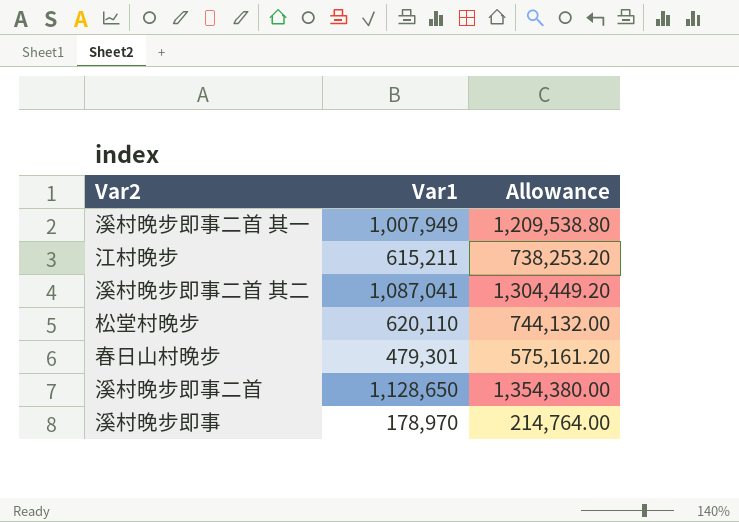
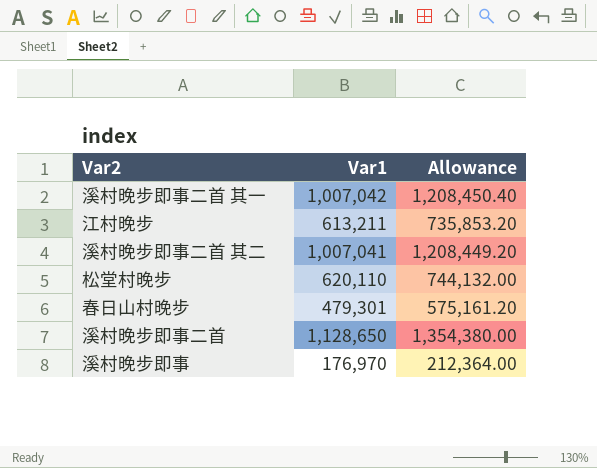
溪村晚步即事二首 其一 | Var1: 1,007,949 -> 1,007,042
溪村晚步即事二首 其一 | Allowance: 1,209,538.80 -> 1,208,450.40
江村晚步 | Var1: 615,211 -> 613,211
江村晚步 | Allowance: 738,253.20 -> 735,853.20
溪村晚步即事二首 其二 | Var1: 1,087,041 -> 1,007,041
溪村晚步即事二首 其二 | Allowance: 1,304,449.20 -> 1,208,449.20
溪村晚步即事 | Var1: 178,970 -> 176,970
溪村晚步即事 | Allowance: 214,764.00 -> 212,364.00

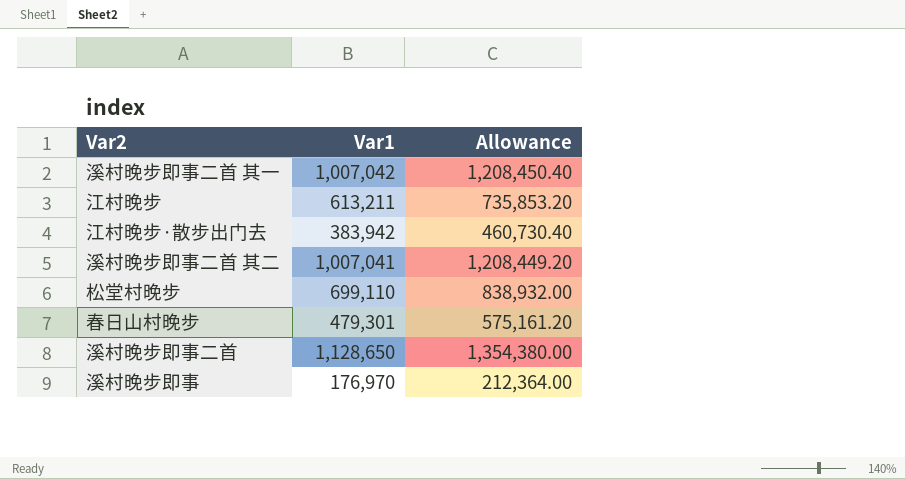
row 江村晚步·散步出门去: none -> 383,942 | 460,730.40
松堂村晚步 | Var1: 620,110 -> 699,110
松堂村晚步 | Allowance: 744,132.00 -> 838,932.00

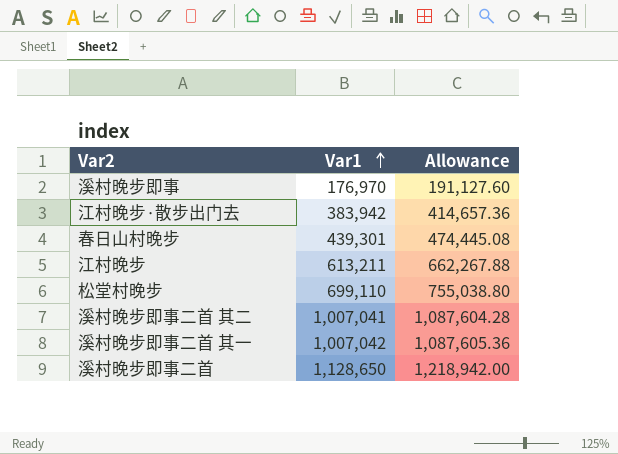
row order: none -> Var1 ascending
column Allowance | formula: [Var1] * 1.2 -> [Var1] * 1.08
春日山村晚步 | Var1: 479,301 -> 439,301

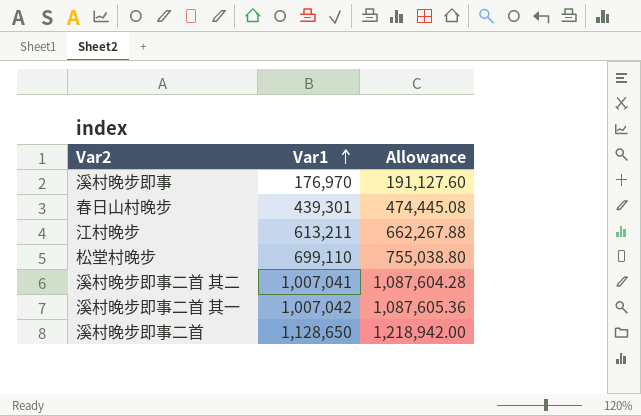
row 江村晚步·散步出门去: 383,942 | 414,657.36 -> none

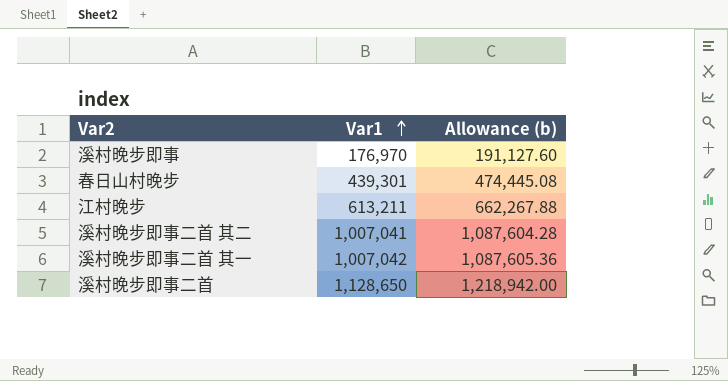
column name: Allowance -> Allowance (b)
row 松堂村晚步: 699,110 | 755,038.80 -> none

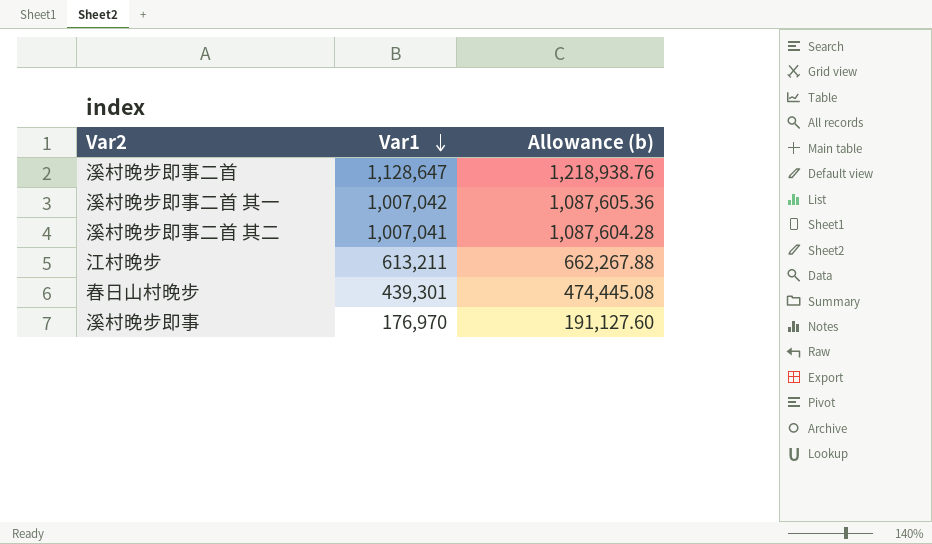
row order: Var1 ascending -> Var1 descending
溪村晚步即事二首 | Var1: 1,128,650 -> 1,128,647
溪村晚步即事二首 | Allowance (b): 1,218,942.00 -> 1,218,938.76

